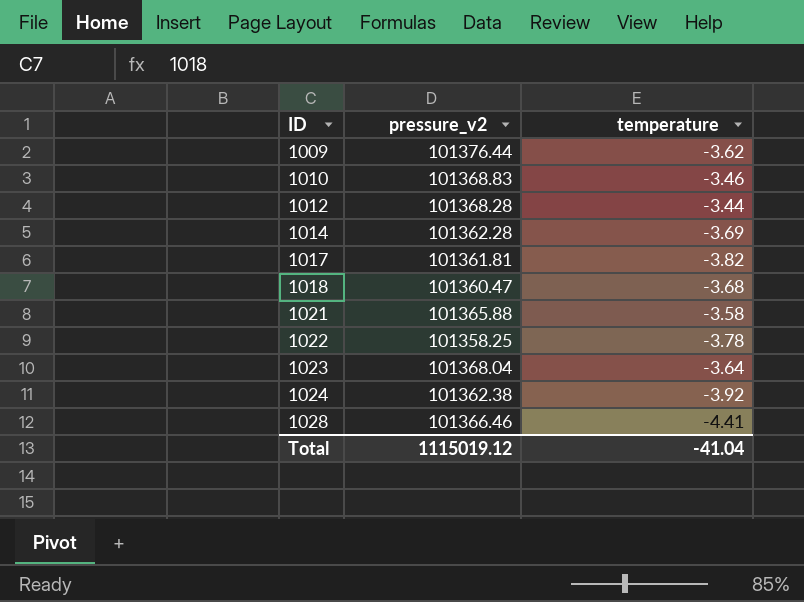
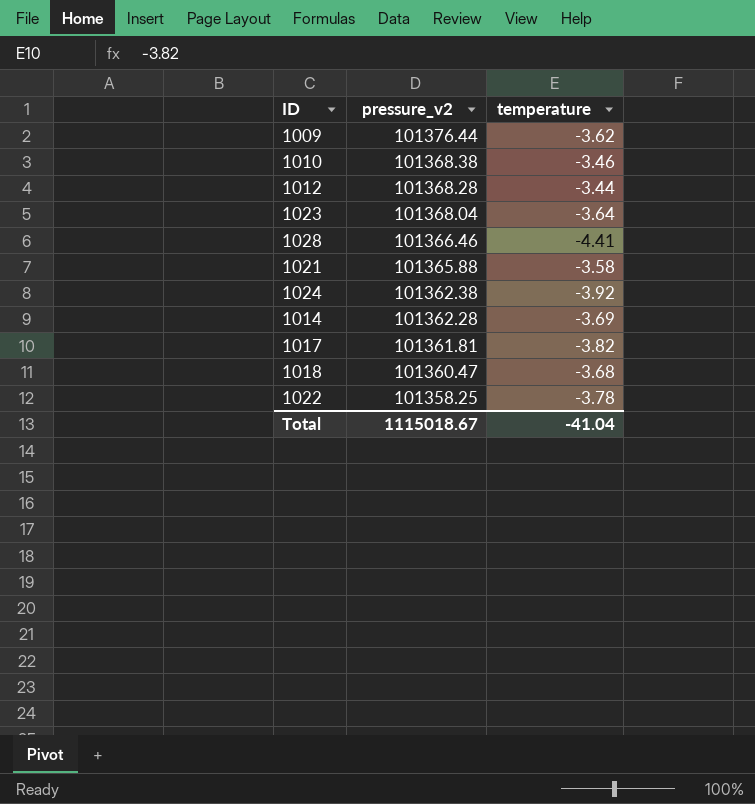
row order: ID ascending -> pressure_v2 descending
1010 | pressure_v2: 101368.83 -> 101368.38
Total | pressure_v2: 1115019.12 -> 1115018.67

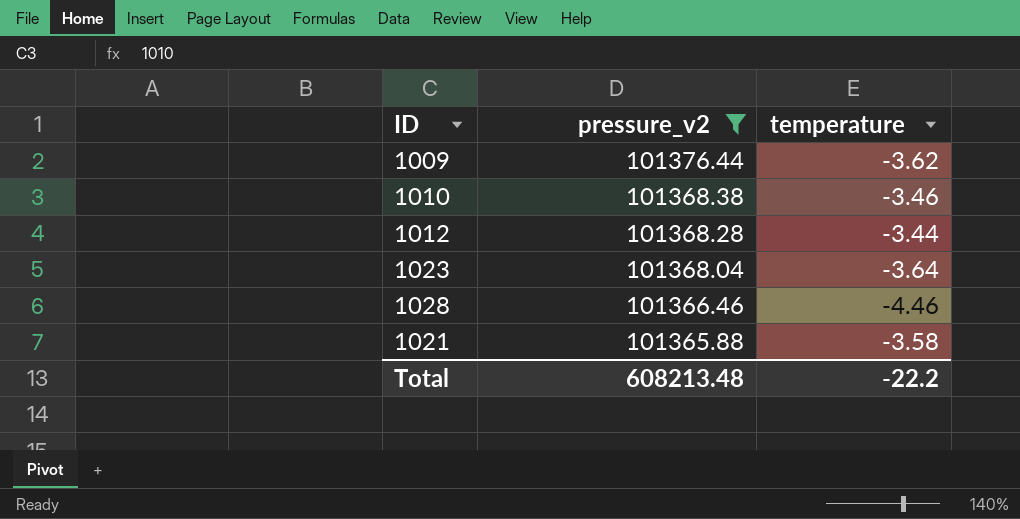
filter: none -> pressure_v2 >= 101365.88
1028 | temperature: -4.41 -> -4.46
Total | pressure_v2: 1115018.67 -> 608213.48
Total | temperature: -41.04 -> -22.2

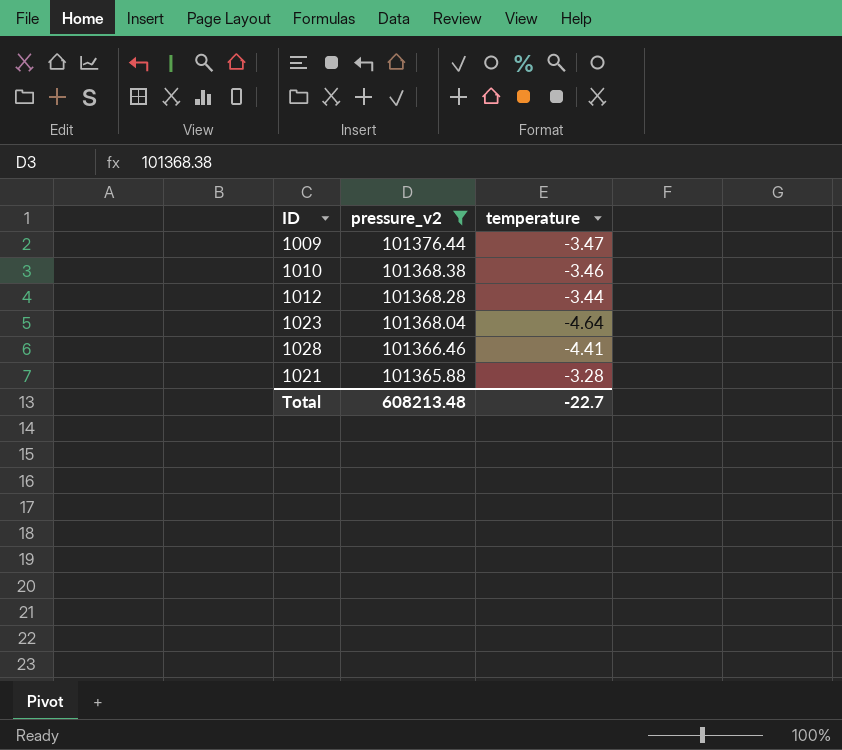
1009 | temperature: -3.62 -> -3.47
1023 | temperature: -3.64 -> -4.64
1028 | temperature: -4.46 -> -4.41
1021 | temperature: -3.58 -> -3.28
Total | temperature: -22.2 -> -22.7

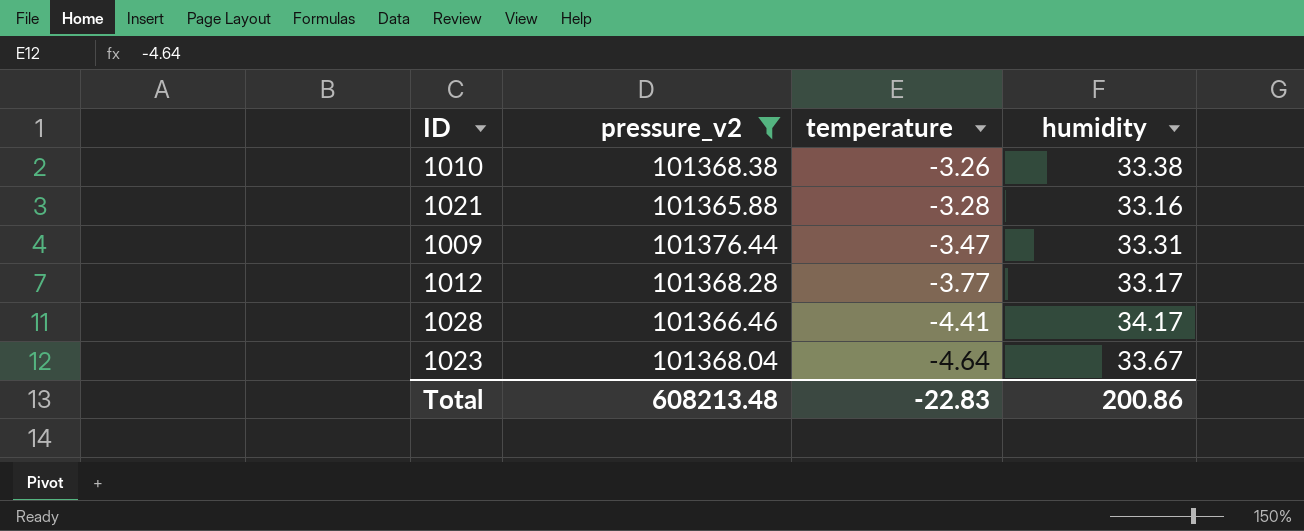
row order: pressure_v2 descending -> temperature descending
column humidity | position: none -> 4
1010 | temperature: -3.46 -> -3.26
1012 | temperature: -3.44 -> -3.77
Total | temperature: -22.7 -> -22.83

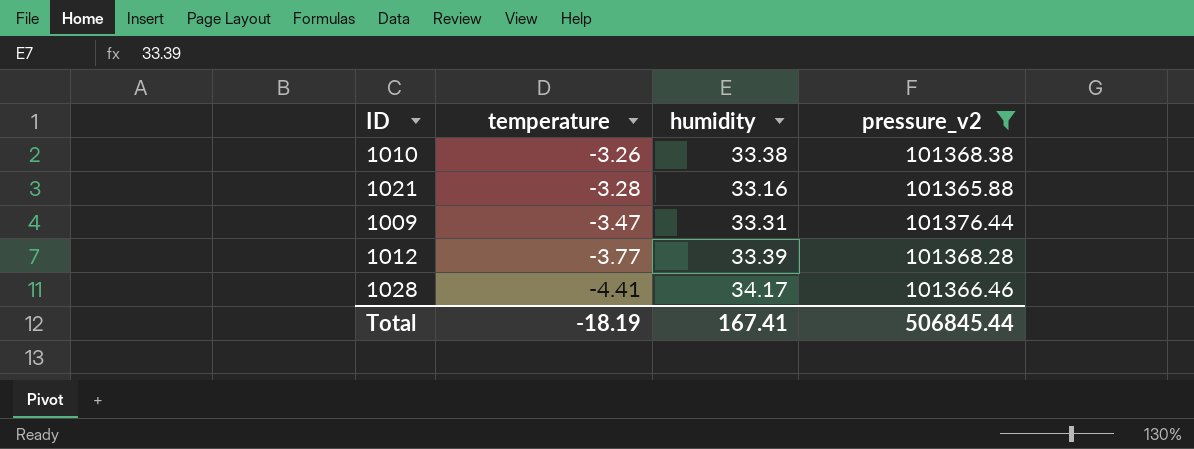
column pressure_v2 | position: 2 -> 4
row 1023: 101368.04 | -4.64 | 33.67 -> none
1012 | humidity: 33.17 -> 33.39
Total | temperature: -22.83 -> -18.19
Total | humidity: 200.86 -> 167.41
Total | pressure_v2: 608213.48 -> 506845.44

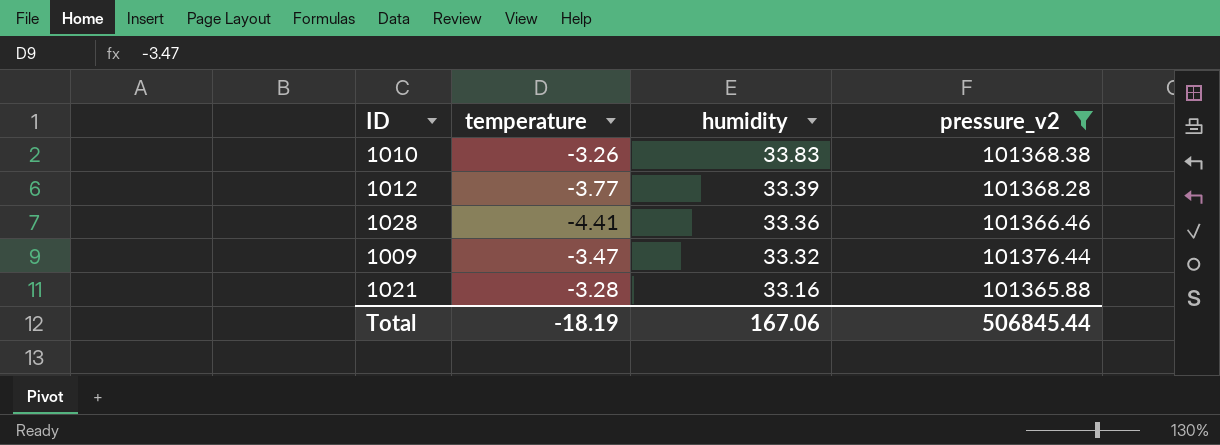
row order: temperature descending -> humidity descending
1010 | humidity: 33.38 -> 33.83
1028 | humidity: 34.17 -> 33.36
1009 | humidity: 33.31 -> 33.32
Total | humidity: 167.41 -> 167.06

